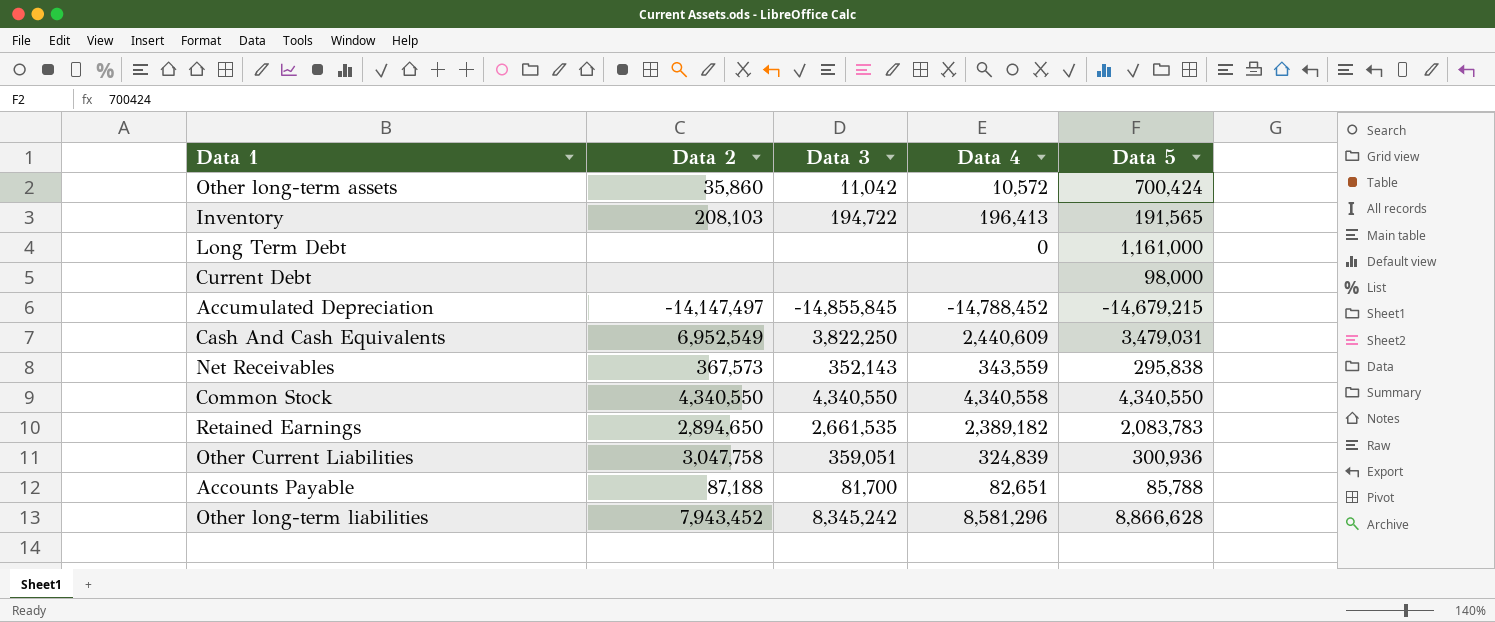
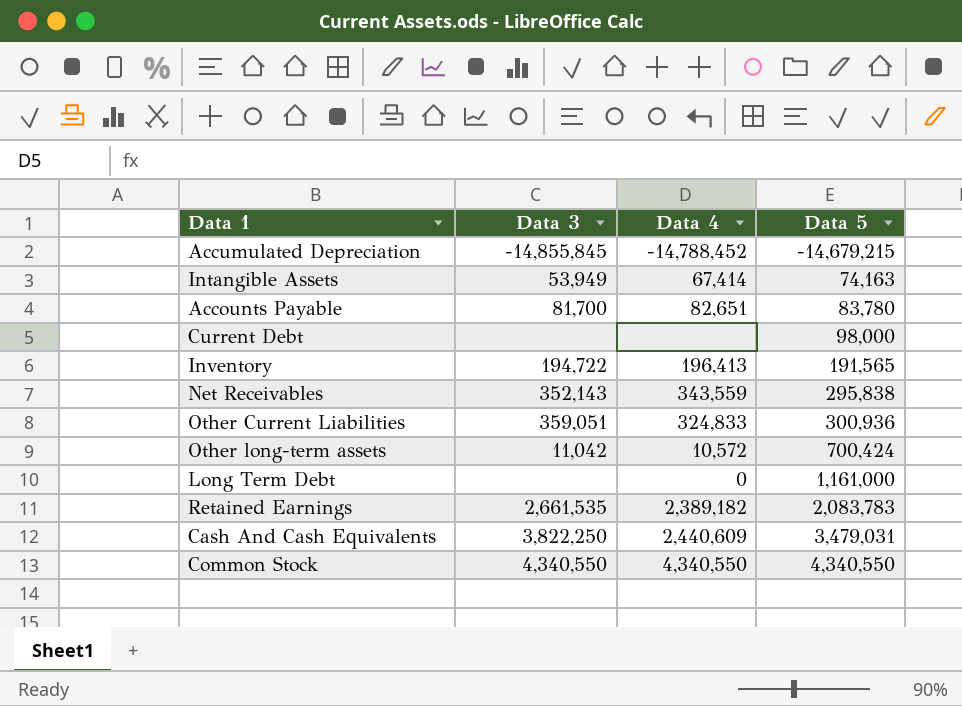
row order: none -> Data 5 ascending
column Data 2 | position: 2 -> none
row Other long-term liabilities: 7,943,452 | 8,345,242 | 8,581,296 | 8,866,628 -> none
row Intangible Assets: none -> 53,949 | 67,414 | 74,163
Accounts Payable | Data 5: 85,788 -> 83,780
Other Current Liabilities | Data 4: 324,839 -> 324,833
Common Stock | Data 4: 4,340,558 -> 4,340,550

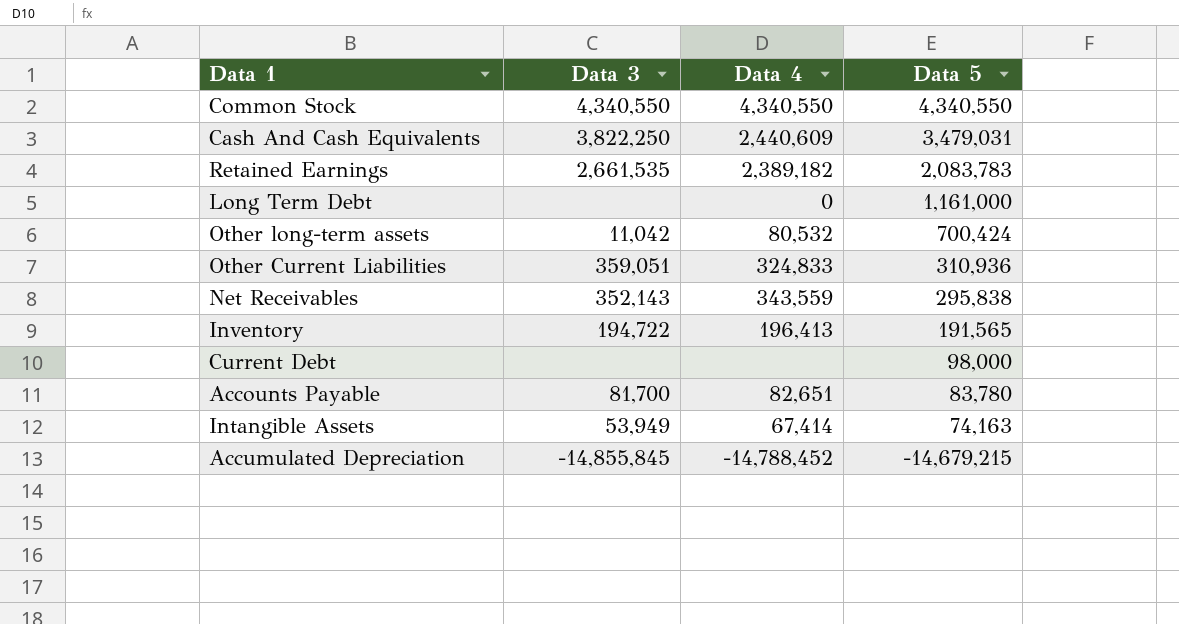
row order: Data 5 ascending -> Data 5 descending
Other long-term assets | Data 4: 10,572 -> 80,532
Other Current Liabilities | Data 5: 300,936 -> 310,936

